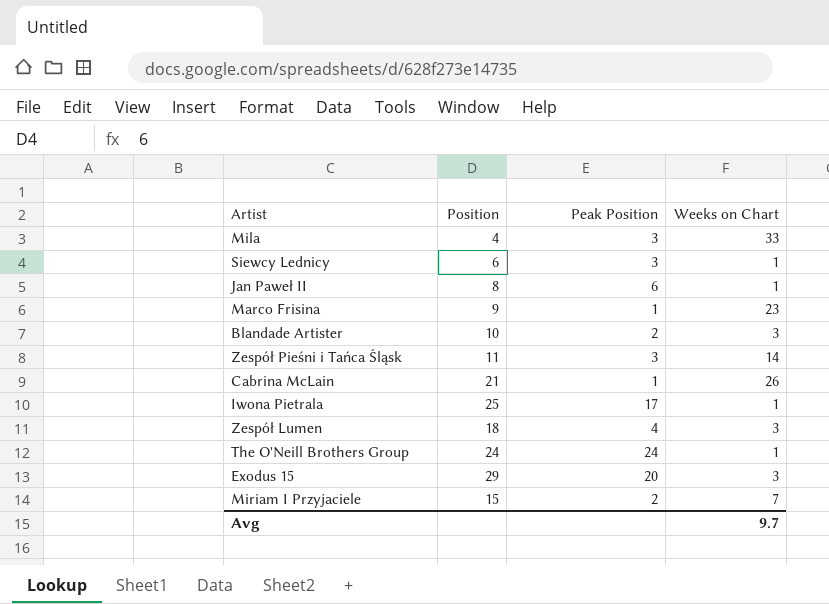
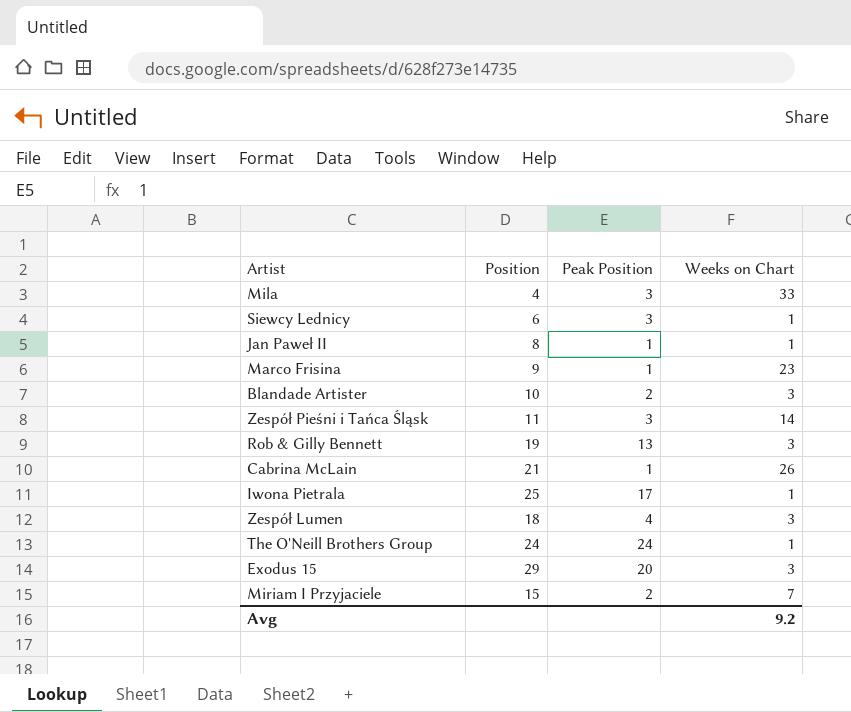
Jan Paweł II | Peak Position: 6 -> 1
row Rob & Gilly Bennett: none -> 19 | 13 | 3
Avg | Weeks on Chart: 9.7 -> 9.2

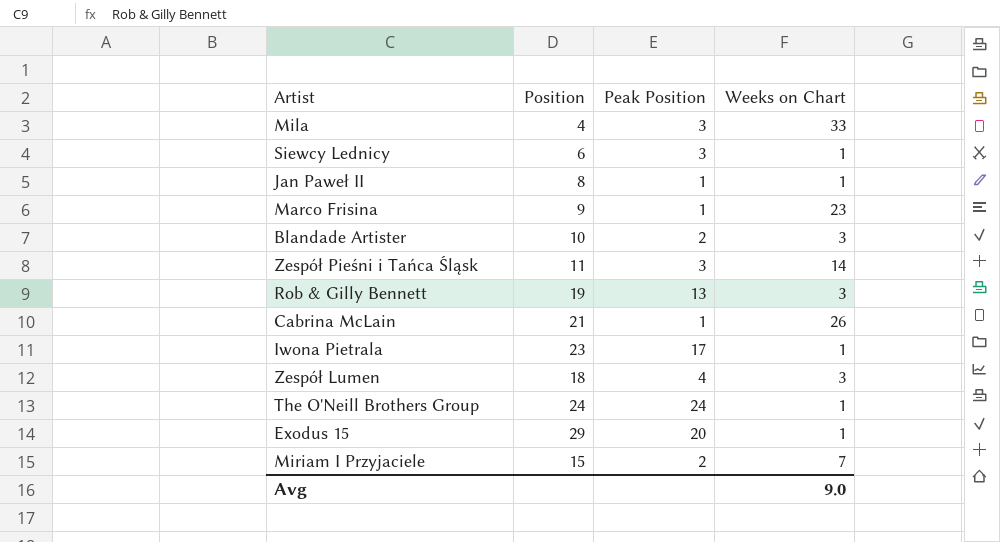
Iwona Pietrala | Position: 25 -> 23
Exodus 15 | Weeks on Chart: 3 -> 1
Avg | Weeks on Chart: 9.2 -> 9.0

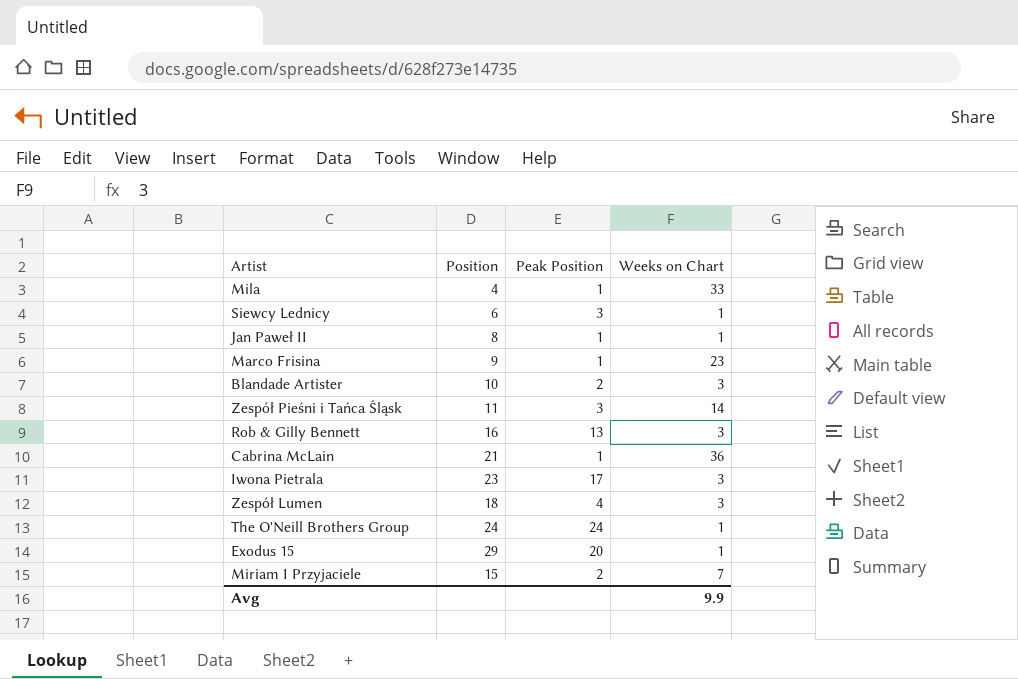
Mila | Peak Position: 3 -> 1
Rob & Gilly Bennett | Position: 19 -> 16
Cabrina McLain | Weeks on Chart: 26 -> 36
Iwona Pietrala | Weeks on Chart: 1 -> 3
Avg | Weeks on Chart: 9.0 -> 9.9

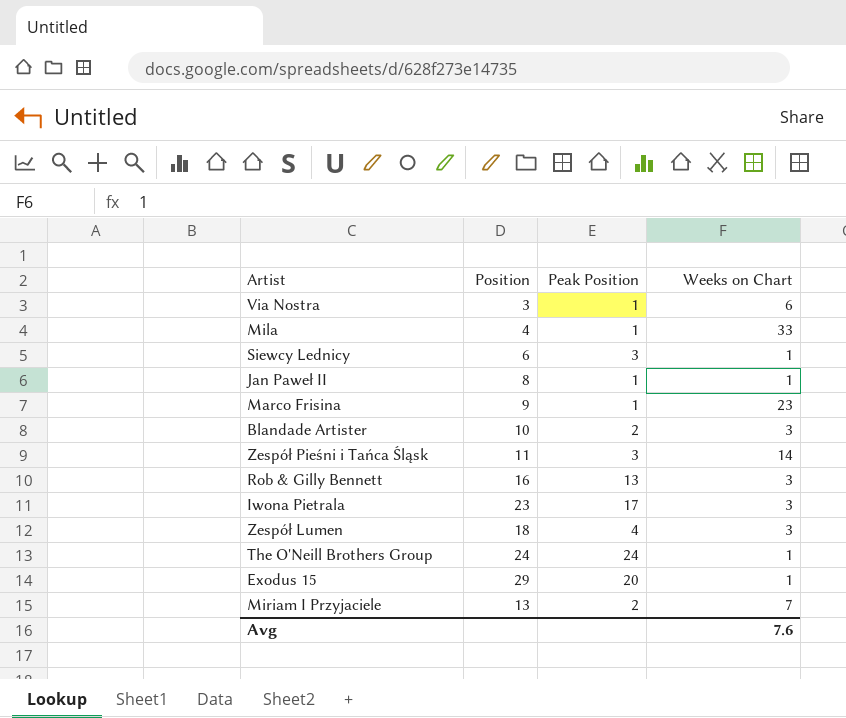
row Cabrina McLain: 21 | 1 | 36 -> none
row Via Nostra: none -> 3 | 1 | 6
Miriam I Przyjaciele | Position: 15 -> 13
Avg | Weeks on Chart: 9.9 -> 7.6

